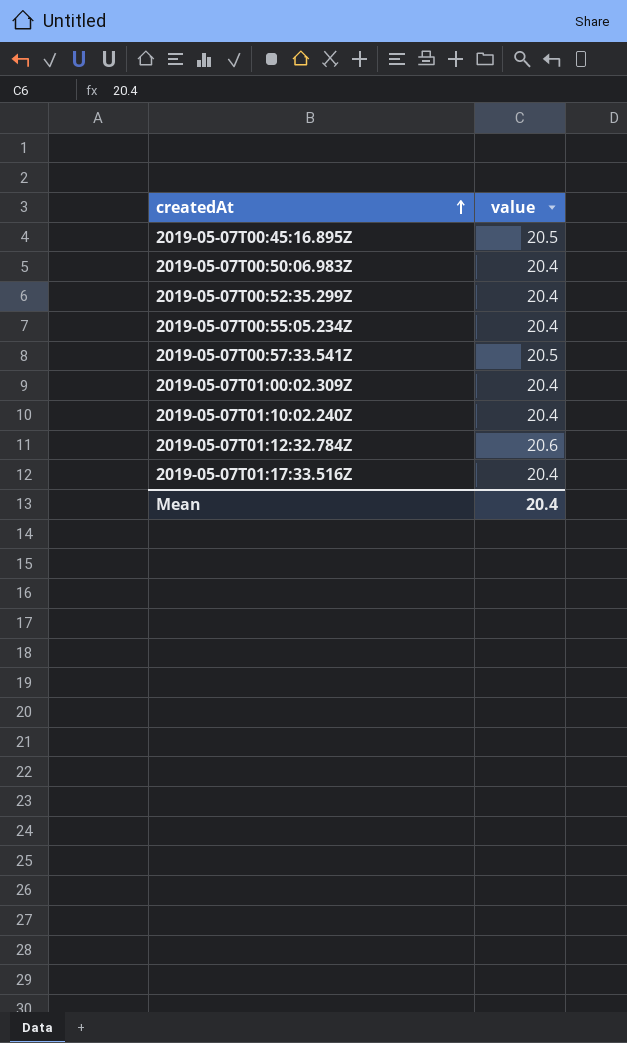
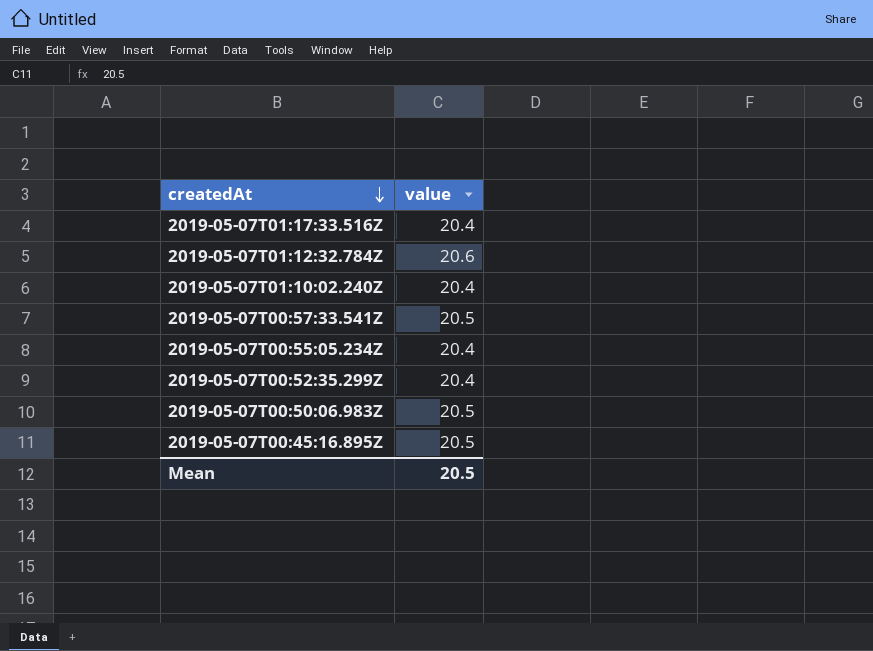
row order: createdAt ascending -> createdAt descending
row 2019-05-07T01:00:02.309Z: 20.4 -> none
2019-05-07T00:50:06.983Z | value: 20.4 -> 20.5
Mean | value: 20.4 -> 20.5

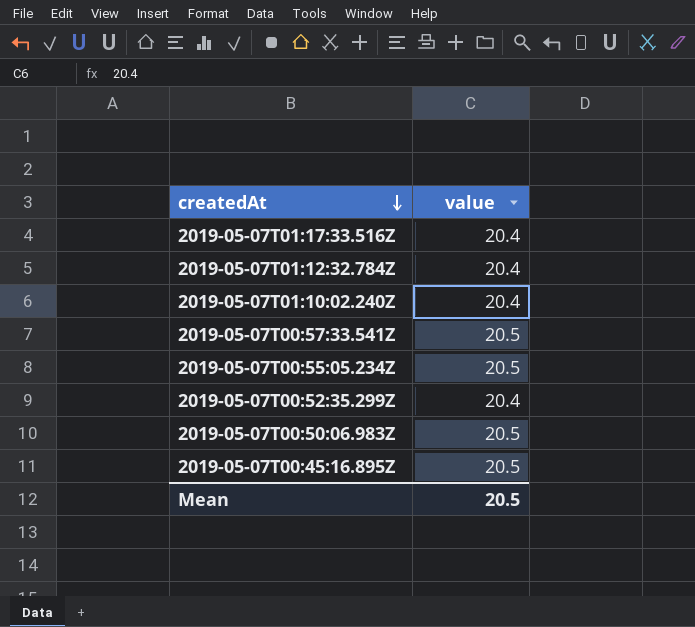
2019-05-07T01:12:32.784Z | value: 20.6 -> 20.4
2019-05-07T00:55:05.234Z | value: 20.4 -> 20.5

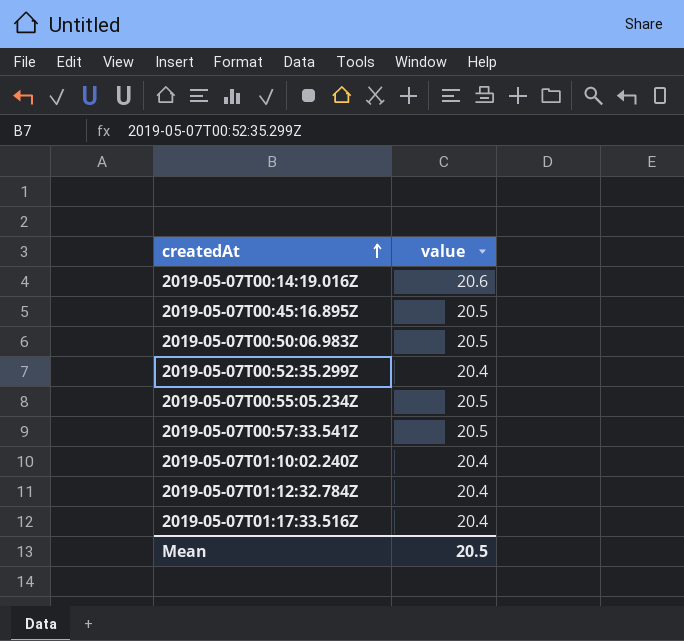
row order: createdAt descending -> createdAt ascending
row 2019-05-07T00:14:19.016Z: none -> 20.6

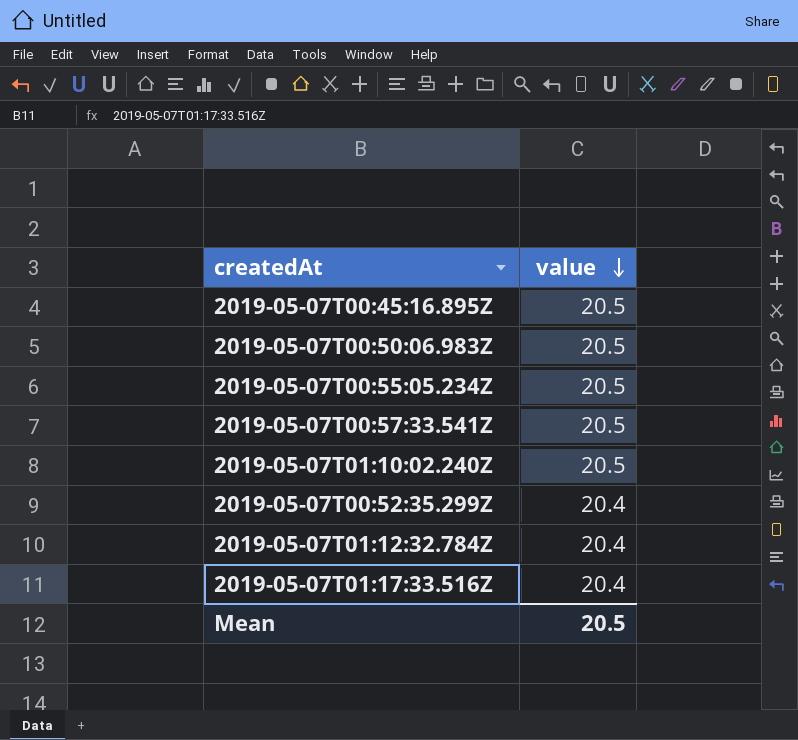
row order: createdAt ascending -> value descending
row 2019-05-07T00:14:19.016Z: 20.6 -> none
2019-05-07T01:10:02.240Z | value: 20.4 -> 20.5

